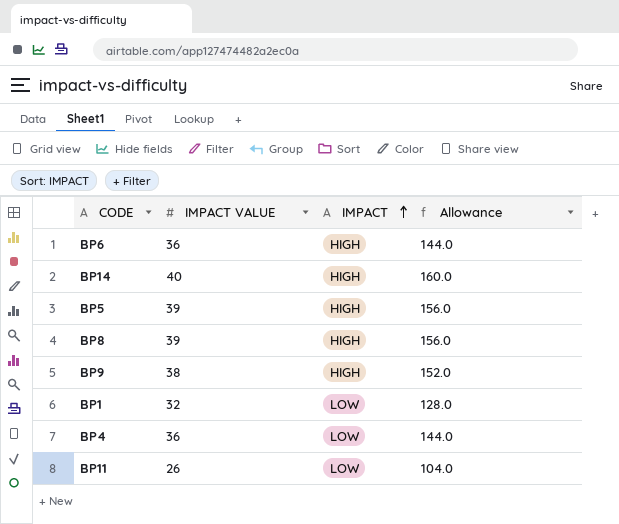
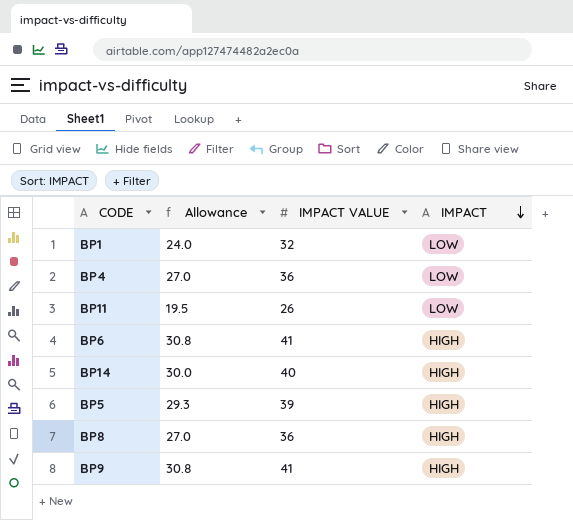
row order: IMPACT ascending -> IMPACT descending
column Allowance | formula: [IMPACT VALUE] * 4 -> [IMPACT VALUE] * 0.75
column Allowance | position: 4 -> 2
BP6 | IMPACT VALUE: 36 -> 41
BP8 | IMPACT VALUE: 39 -> 36
BP9 | IMPACT VALUE: 38 -> 41

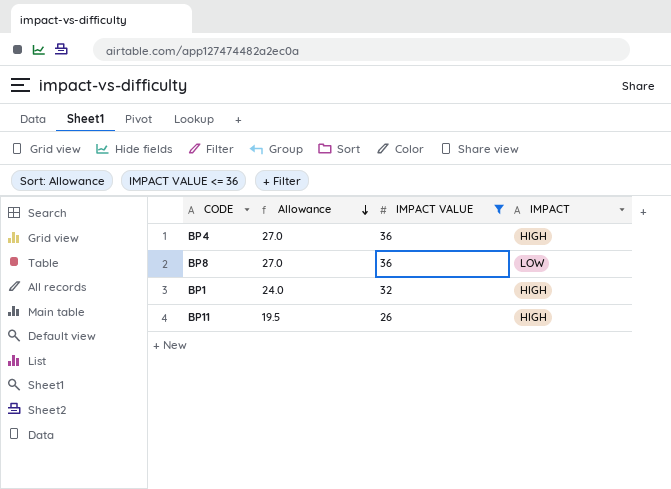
filter: none -> IMPACT VALUE <= 36
row order: IMPACT descending -> Allowance descending
BP4 | IMPACT: LOW -> HIGH
BP8 | IMPACT: HIGH -> LOW
BP1 | IMPACT: LOW -> HIGH
BP11 | IMPACT: LOW -> HIGH

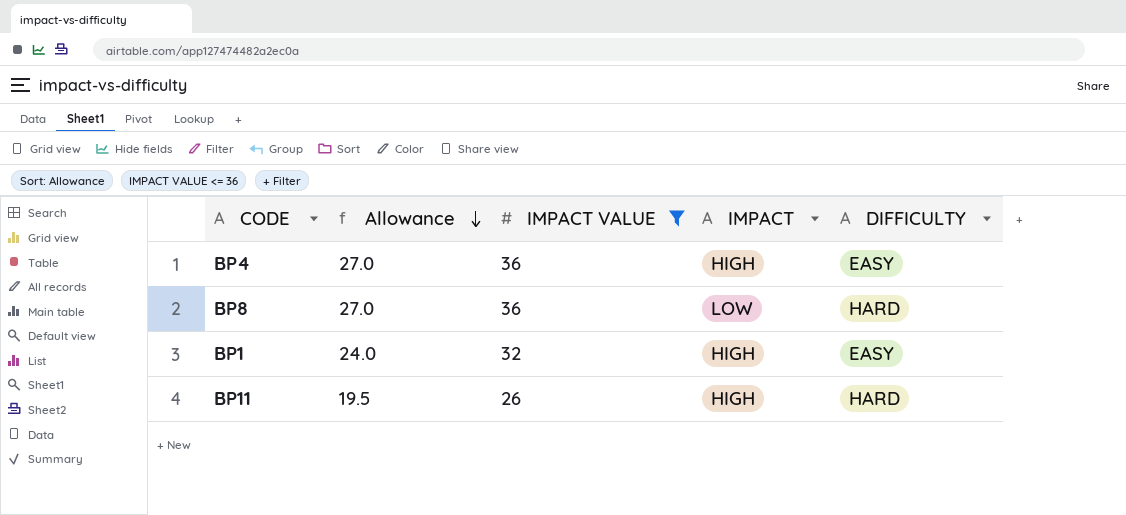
column DIFFICULTY | position: none -> 5

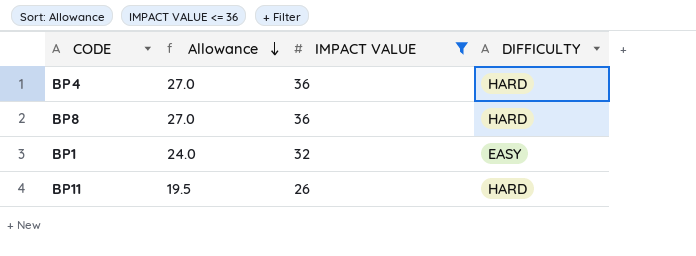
column IMPACT | position: 4 -> none
BP4 | DIFFICULTY: EASY -> HARD

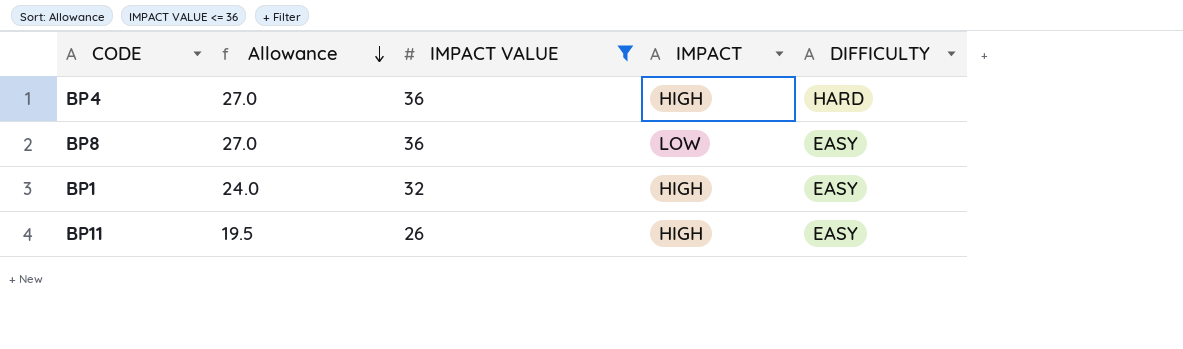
column IMPACT | position: none -> 4
BP8 | DIFFICULTY: HARD -> EASY
BP11 | DIFFICULTY: HARD -> EASY

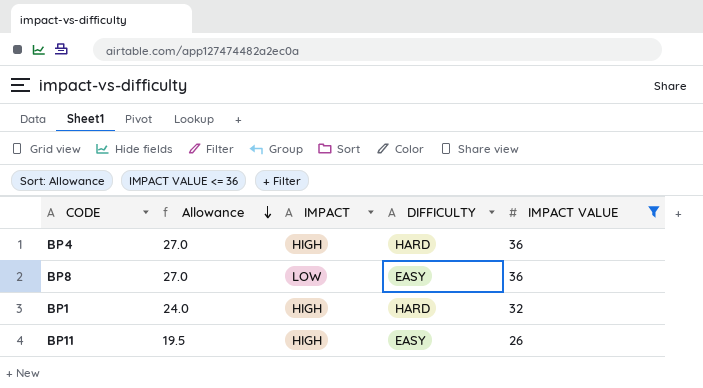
column IMPACT VALUE | position: 3 -> 5
BP1 | DIFFICULTY: EASY -> HARD

